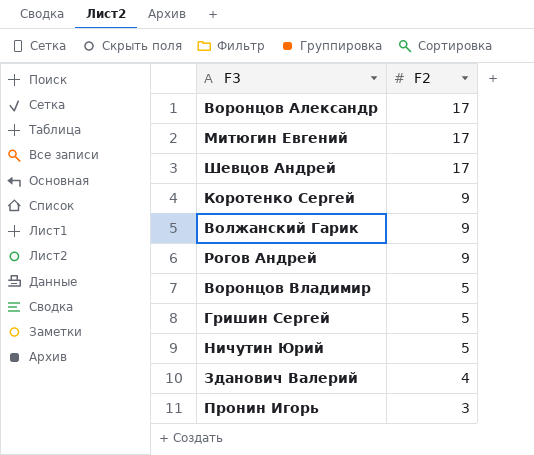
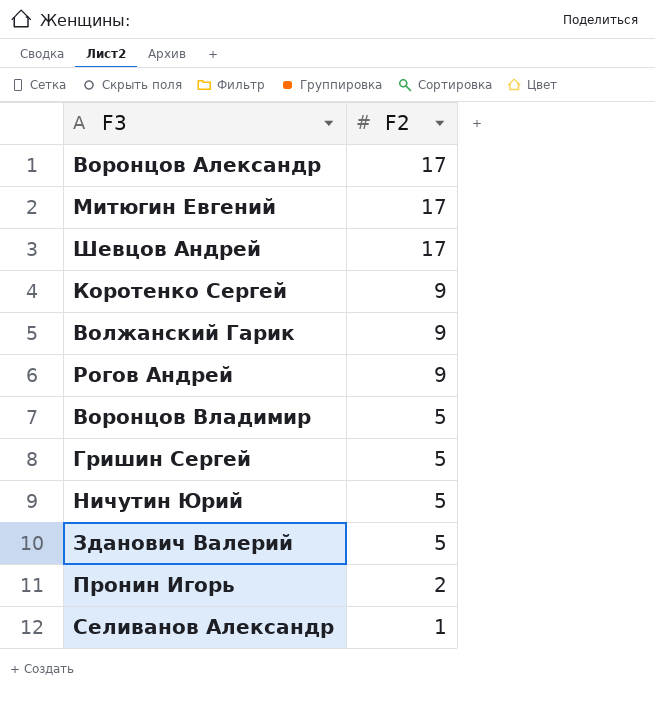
Зданович Валерий | F2: 4 -> 5
Пронин Игорь | F2: 3 -> 2
row Селиванов Александр: none -> 1

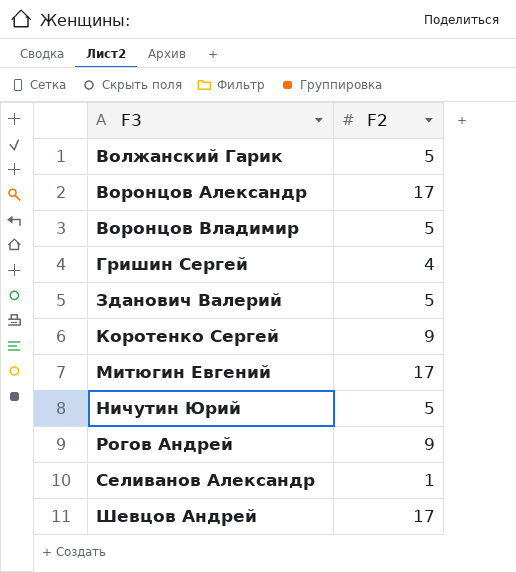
row order: F2 descending -> F3 ascending
row Пронин Игорь: 2 -> none
Волжанский Гарик | F2: 9 -> 5
Гришин Сергей | F2: 5 -> 4

